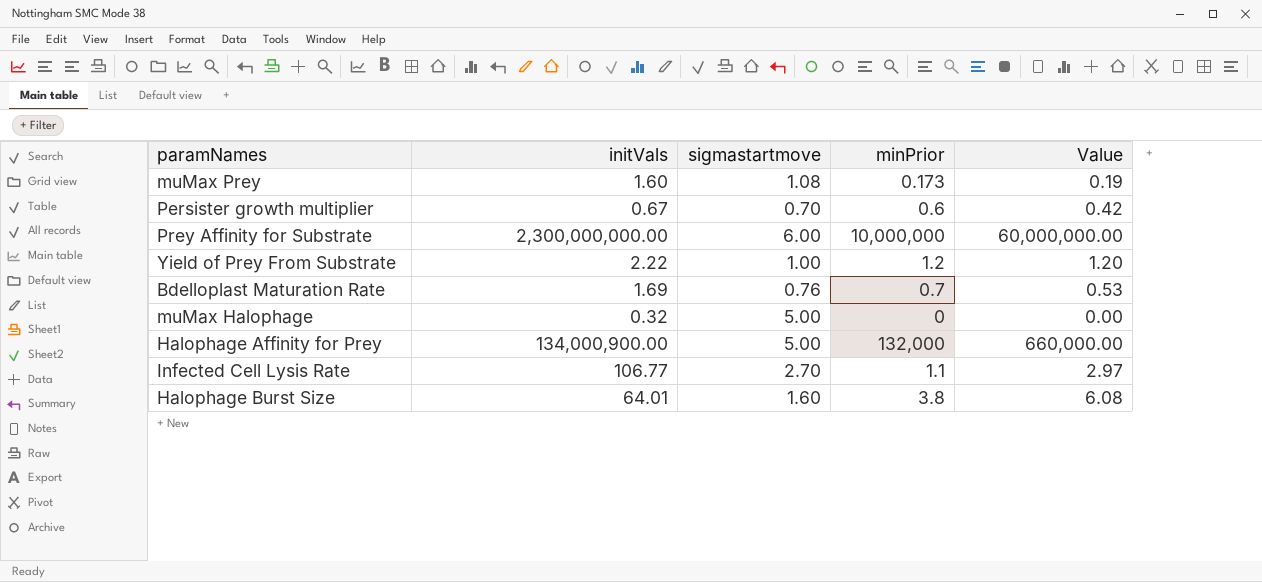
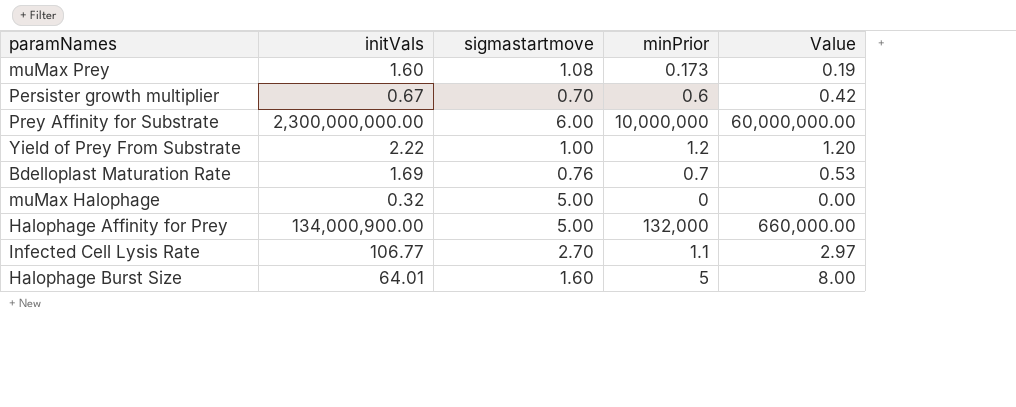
Halophage Burst Size | minPrior: 3.8 -> 5
Halophage Burst Size | Value: 6.08 -> 8.00

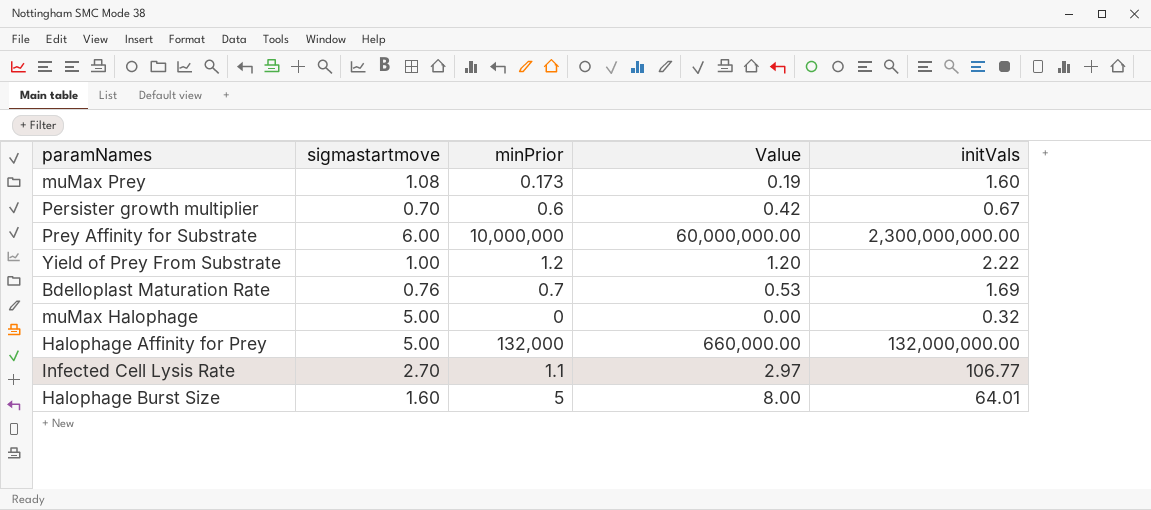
column initVals | position: 2 -> 5
Halophage Affinity for Prey | initVals: 134,000,900.00 -> 132,000,000.00

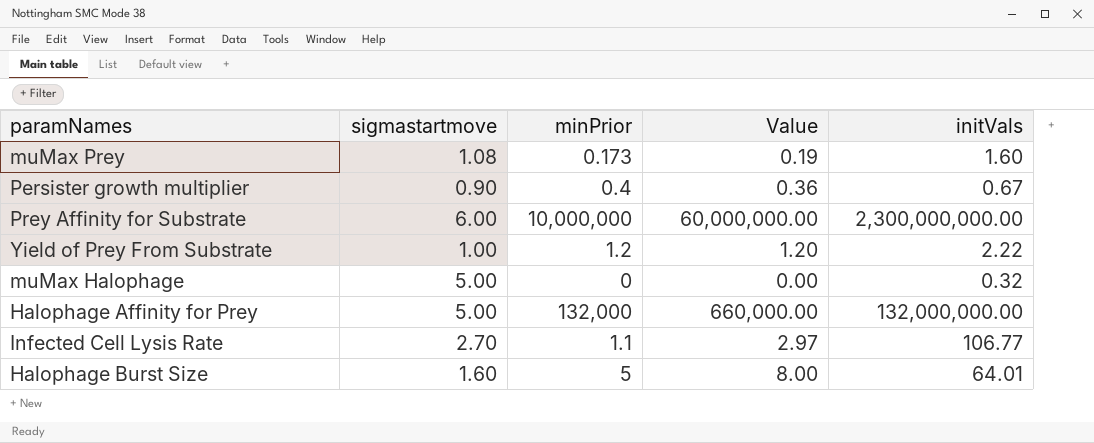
row Bdelloplast Maturation Rate: 0.76 | 0.7 | 0.53 | 1.69 -> none
Persister growth multiplier | sigmastartmove: 0.70 -> 0.90
Persister growth multiplier | minPrior: 0.6 -> 0.4
Persister growth multiplier | Value: 0.42 -> 0.36

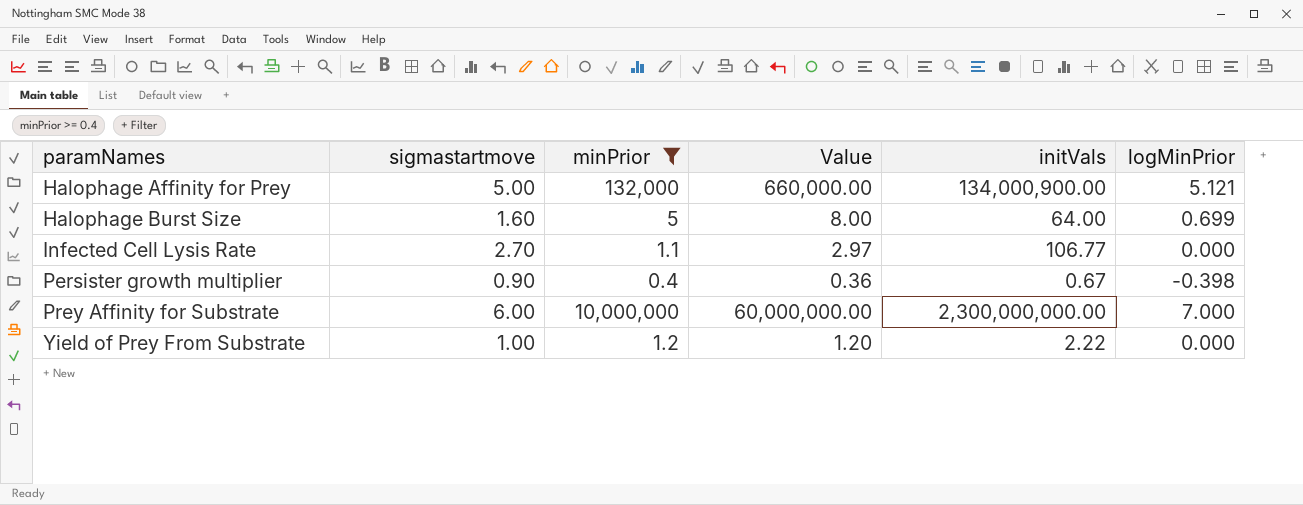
filter: none -> minPrior >= 0.4
row order: none -> paramNames ascending
column logMinPrior | position: none -> 6
Halophage Affinity for Prey | initVals: 132,000,000.00 -> 134,000,900.00
Halophage Burst Size | initVals: 64.01 -> 64.00

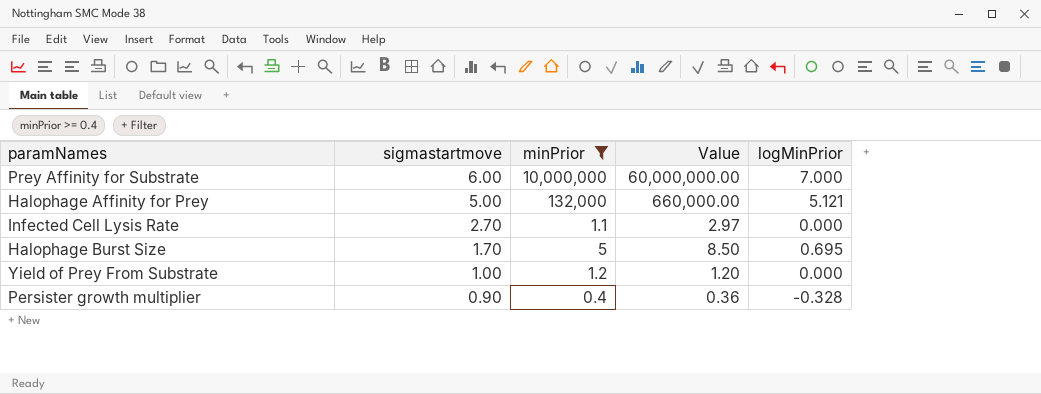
row order: paramNames ascending -> sigmastartmove descending
column initVals | position: 5 -> none
Halophage Burst Size | sigmastartmove: 1.60 -> 1.70
Halophage Burst Size | Value: 8.00 -> 8.50
Halophage Burst Size | logMinPrior: 0.699 -> 0.695
Persister growth multiplier | logMinPrior: -0.398 -> -0.328

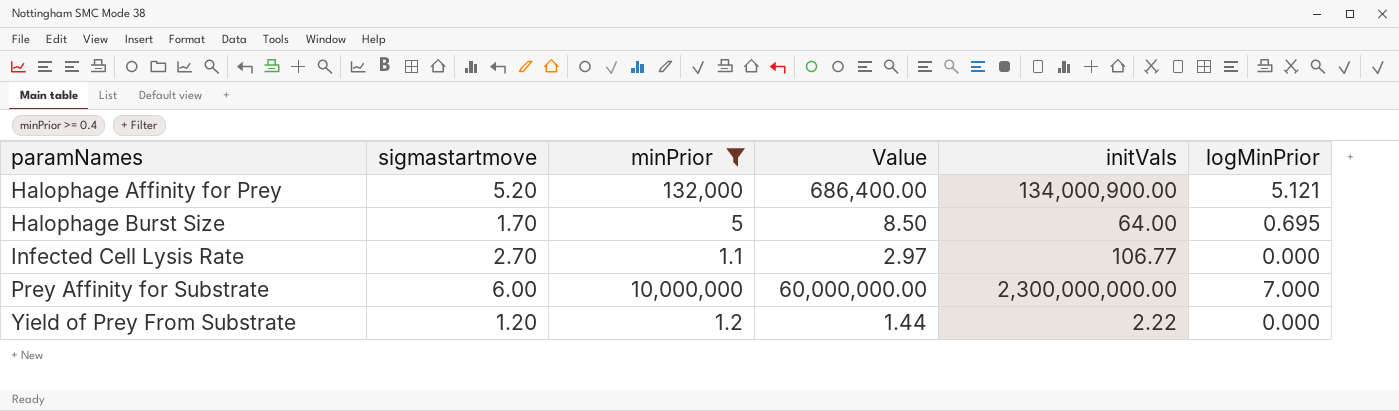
row order: sigmastartmove descending -> paramNames ascending
column initVals | position: none -> 5
row Persister growth multiplier: 0.90 | 0.4 | 0.36 | -0.328 -> none
Halophage Affinity for Prey | sigmastartmove: 5.00 -> 5.20
Halophage Affinity for Prey | Value: 660,000.00 -> 686,400.00
Yield of Prey From Substrate | sigmastartmove: 1.00 -> 1.20
Yield of Prey From Substrate | Value: 1.20 -> 1.44

